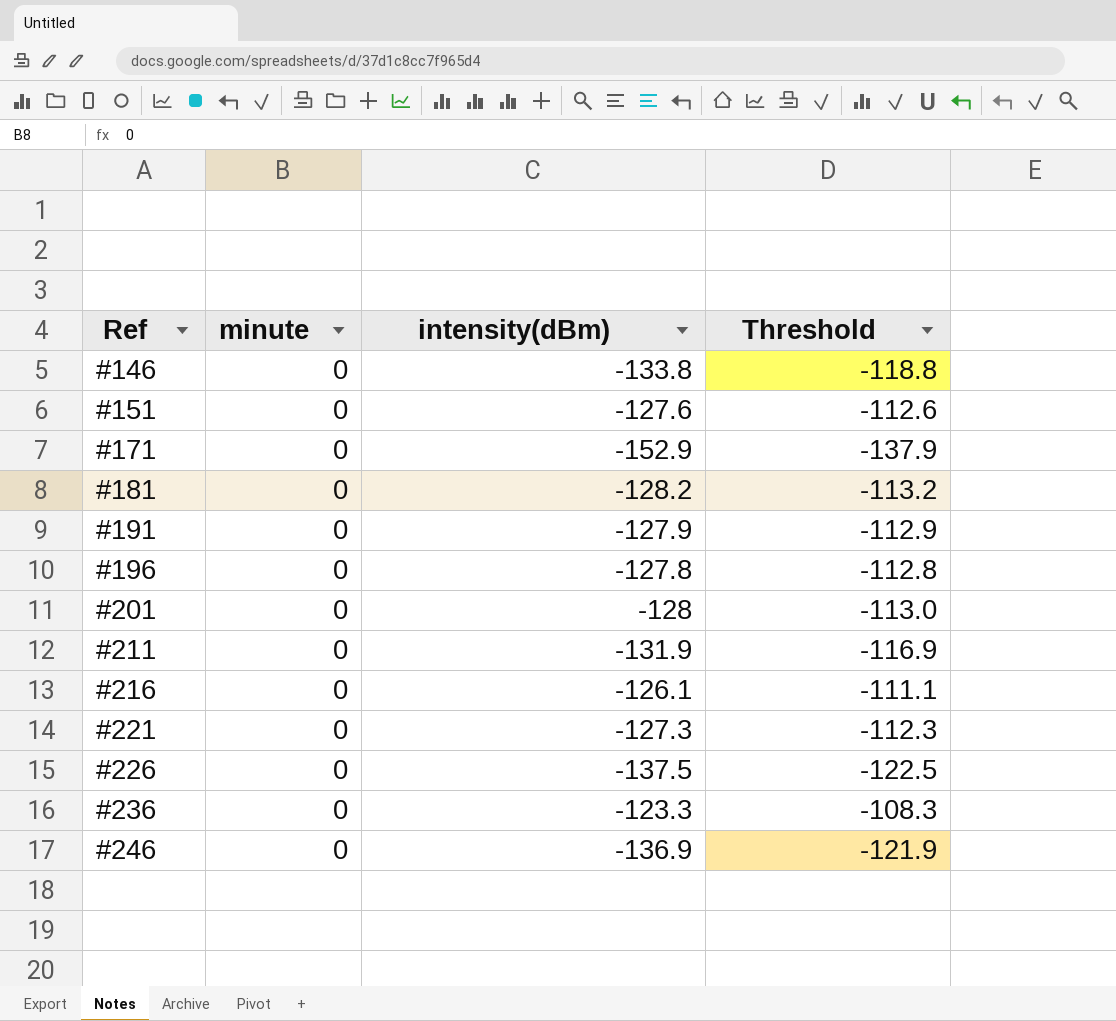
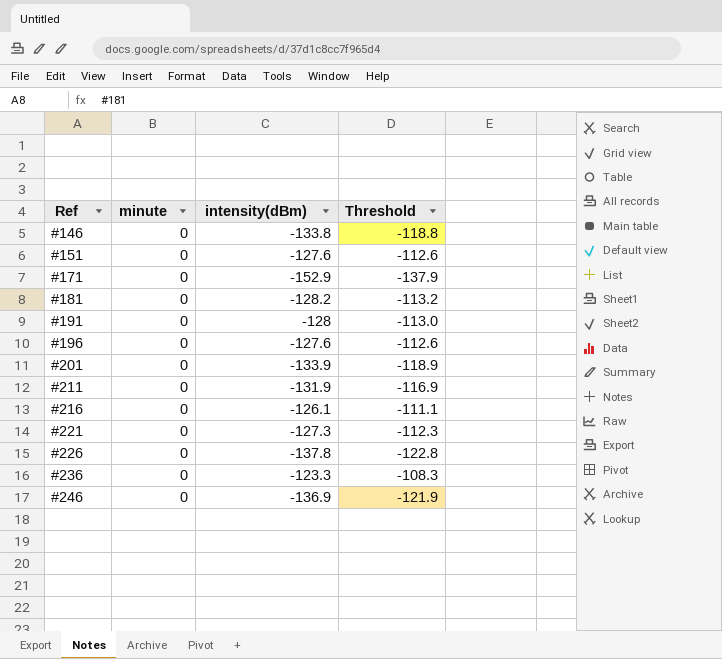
#191 | intensity(dBm): -127.9 -> -128
#191 | Threshold: -112.9 -> -113.0
#196 | intensity(dBm): -127.8 -> -127.6
#196 | Threshold: -112.8 -> -112.6
#201 | intensity(dBm): -128 -> -133.9
#201 | Threshold: -113.0 -> -118.9
#226 | intensity(dBm): -137.5 -> -137.8
#226 | Threshold: -122.5 -> -122.8

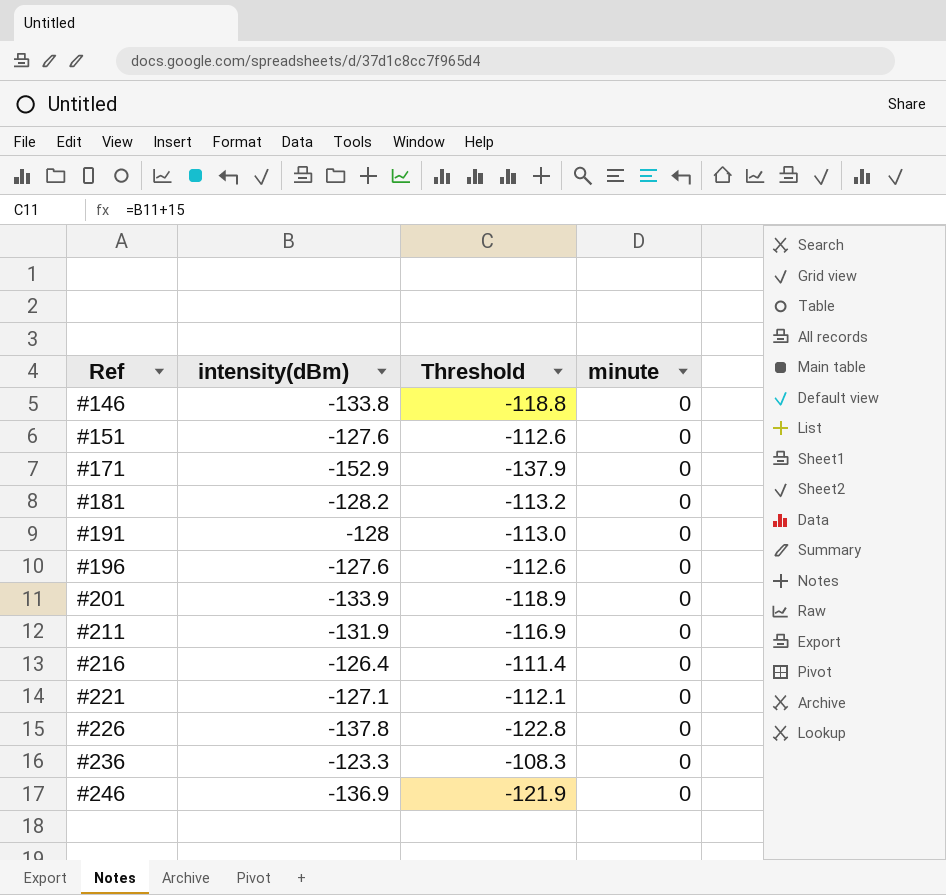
column minute | position: 2 -> 4
#216 | intensity(dBm): -126.1 -> -126.4
#216 | Threshold: -111.1 -> -111.4
#221 | intensity(dBm): -127.3 -> -127.1
#221 | Threshold: -112.3 -> -112.1

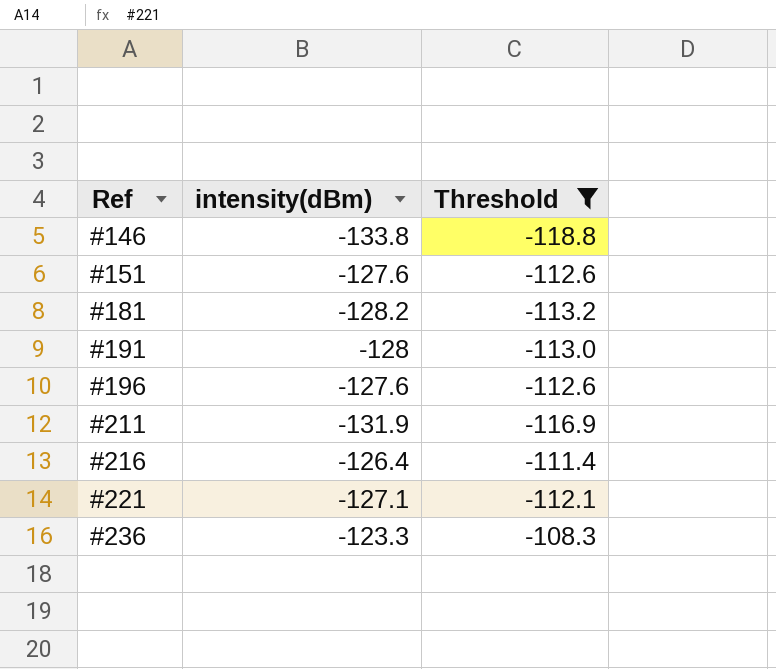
filter: none -> Threshold >= -118.8
column minute | position: 4 -> none

